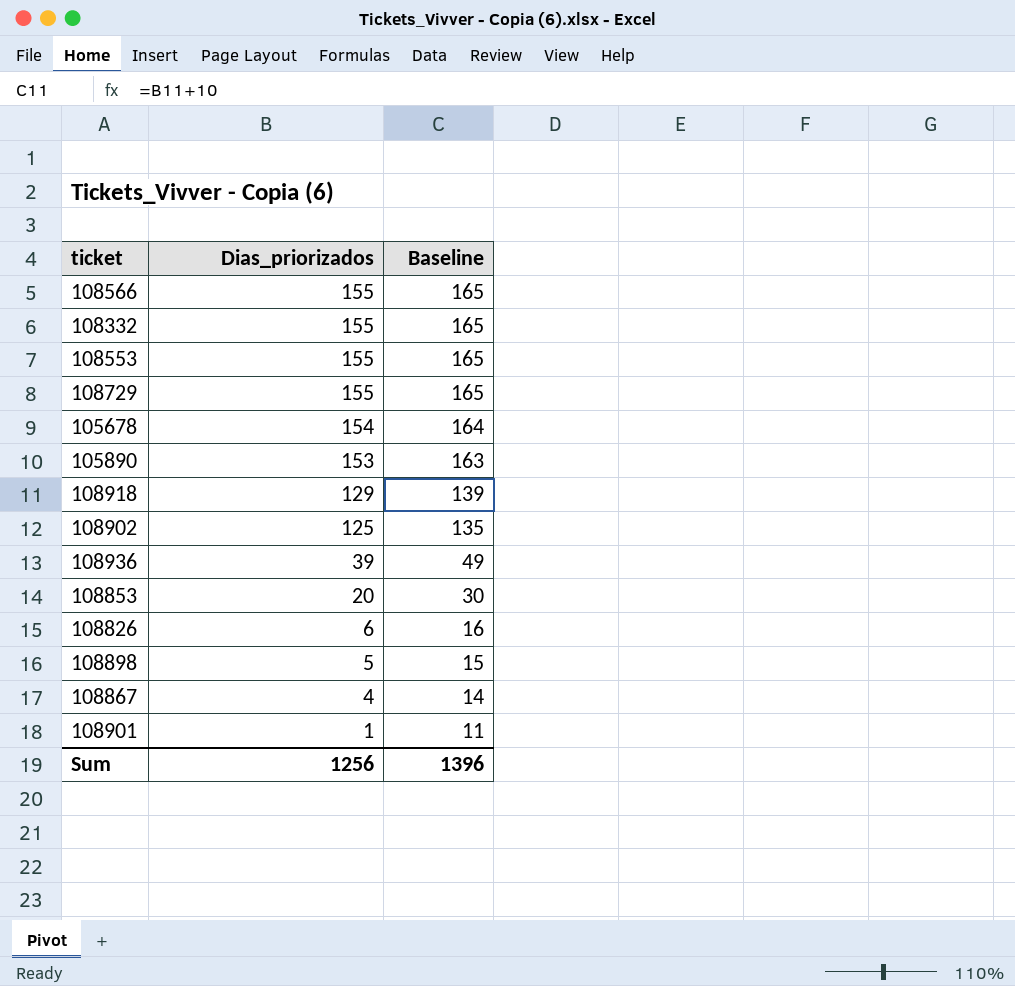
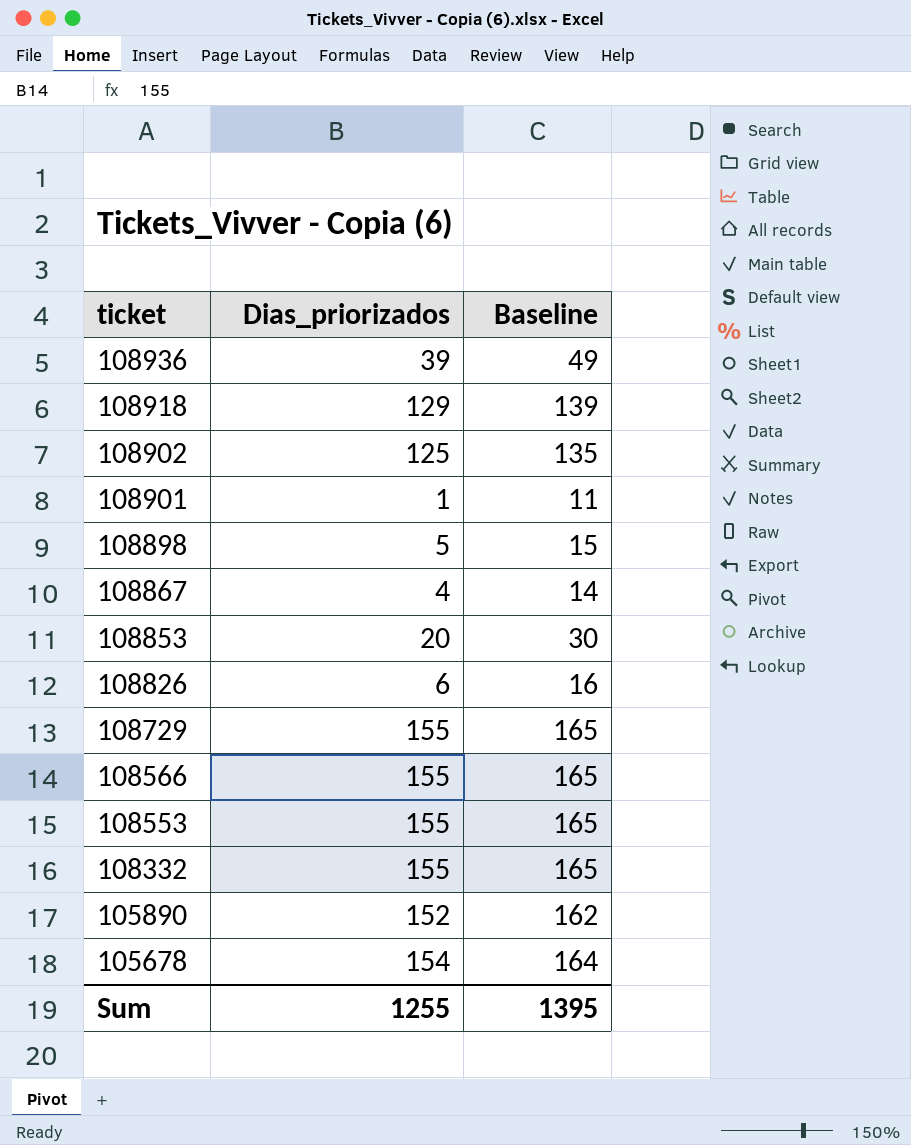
row order: Dias_priorizados descending -> ticket descending
105890 | Dias_priorizados: 153 -> 152
105890 | Baseline: 163 -> 162
Sum | Dias_priorizados: 1256 -> 1255
Sum | Baseline: 1396 -> 1395

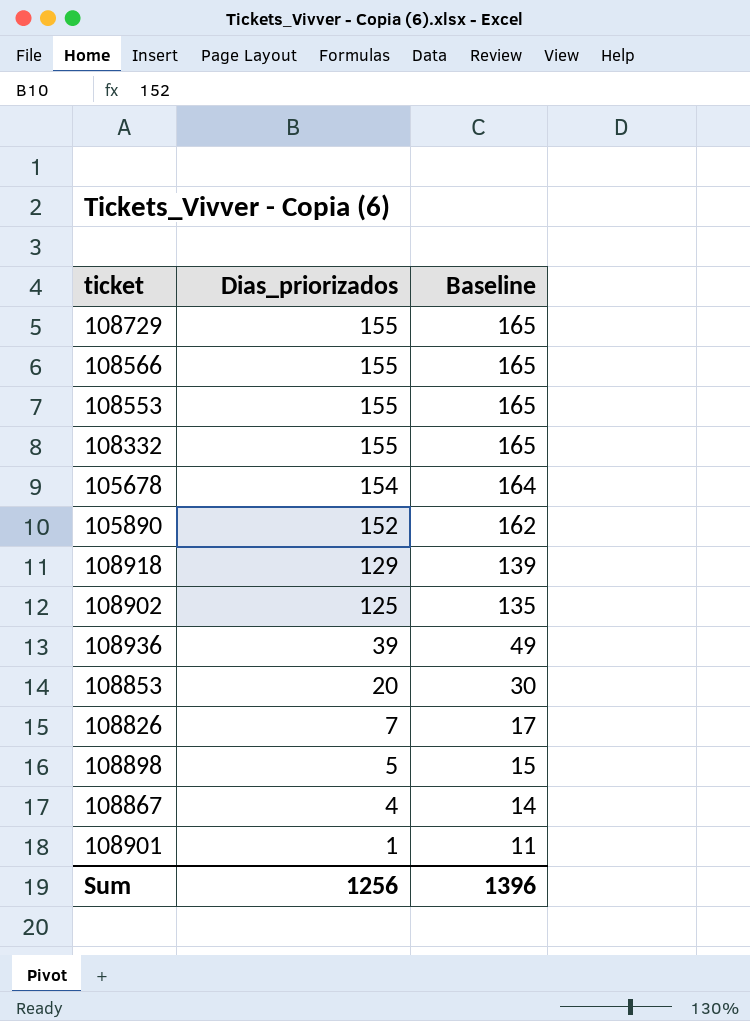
row order: ticket descending -> Dias_priorizados descending
108826 | Dias_priorizados: 6 -> 7
108826 | Baseline: 16 -> 17
Sum | Dias_priorizados: 1255 -> 1256
Sum | Baseline: 1395 -> 1396

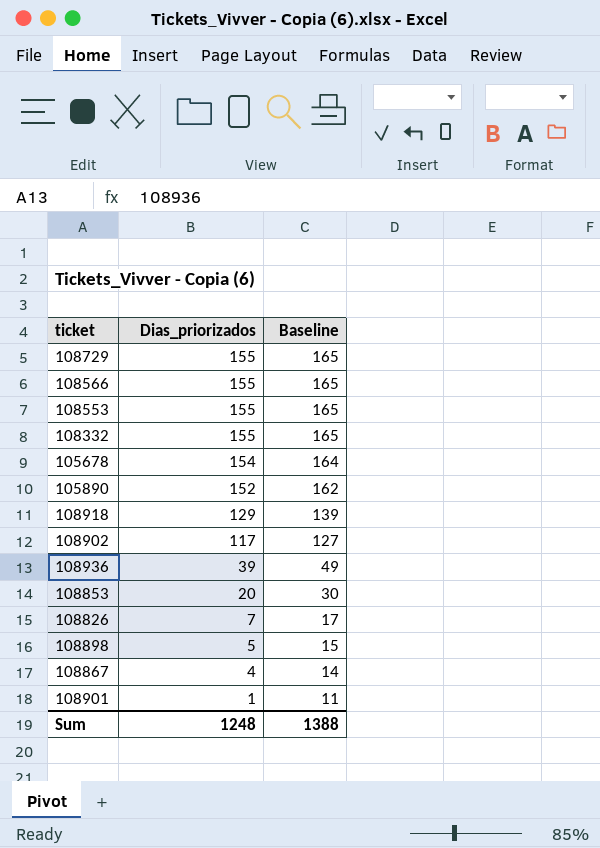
108902 | Dias_priorizados: 125 -> 117
108902 | Baseline: 135 -> 127
Sum | Dias_priorizados: 1256 -> 1248
Sum | Baseline: 1396 -> 1388

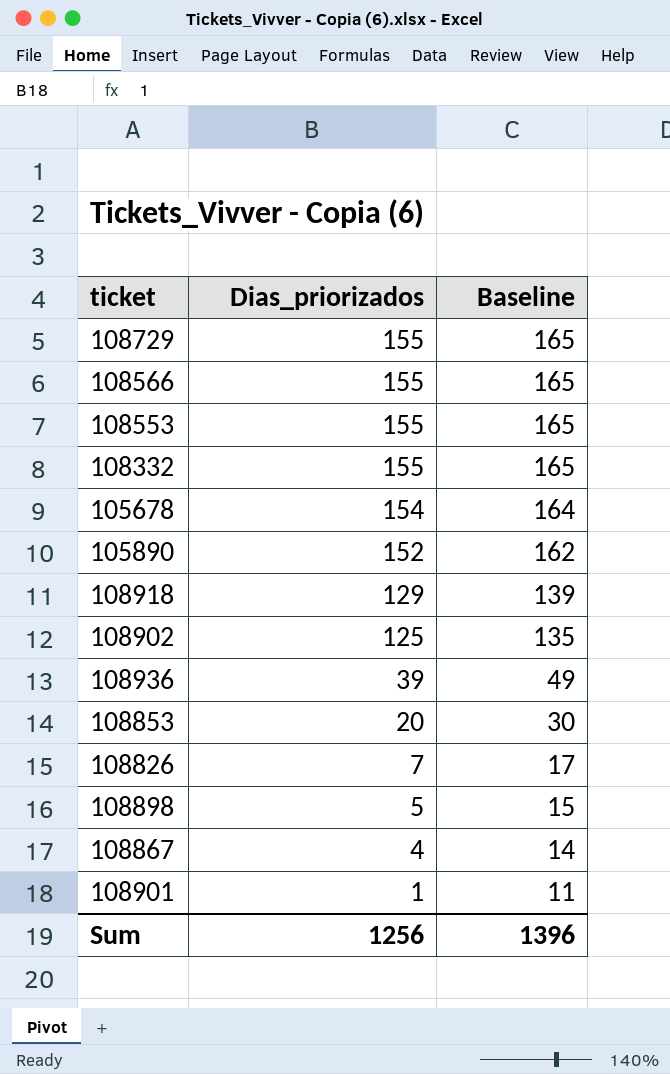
108902 | Dias_priorizados: 117 -> 125
108902 | Baseline: 127 -> 135
Sum | Dias_priorizados: 1248 -> 1256
Sum | Baseline: 1388 -> 1396

